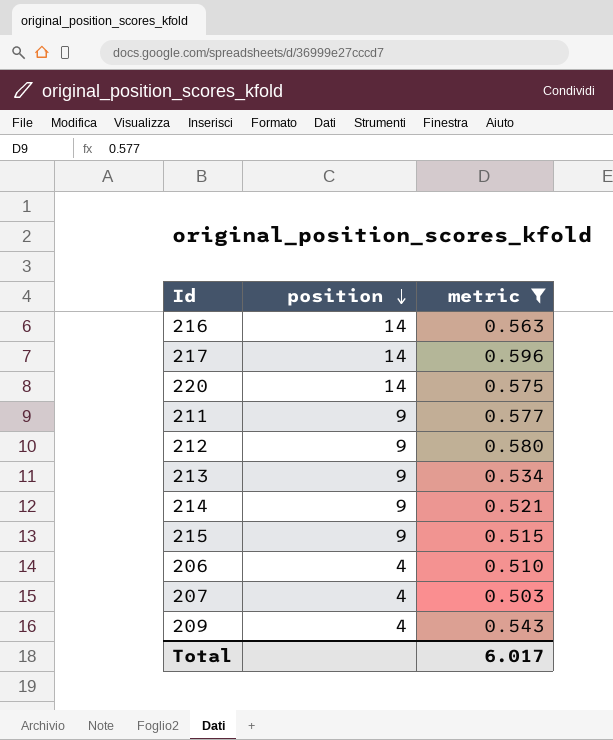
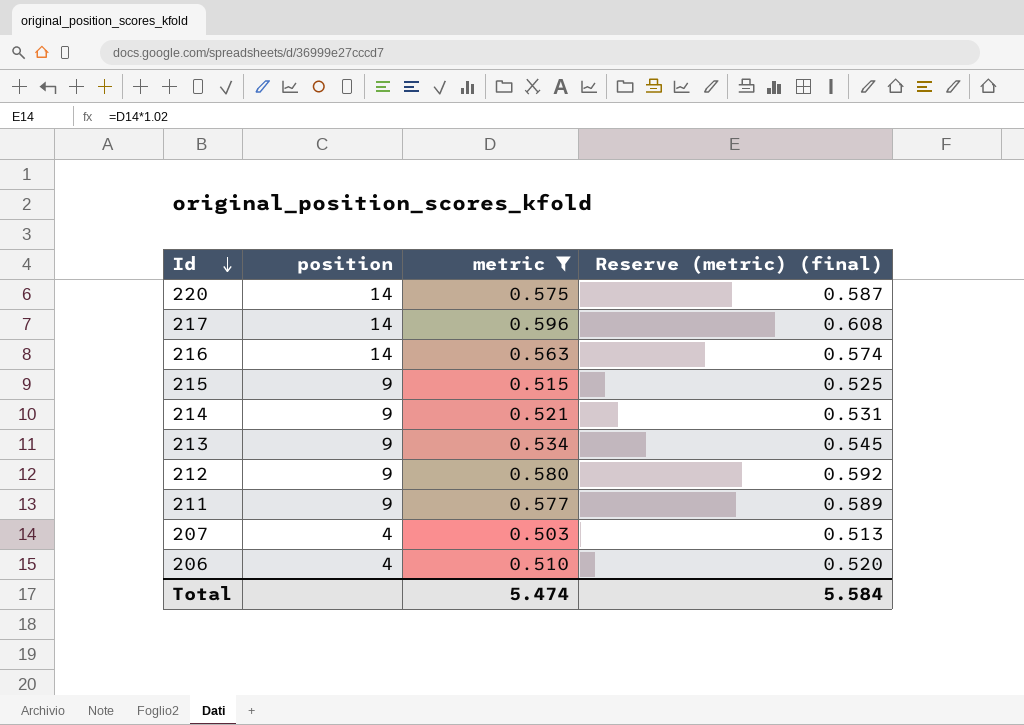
row order: position descending -> Id descending
column Reserve (metric) (final) | formula: none -> [metric] * 1.02
row 209: 4 | 0.543 -> none
Total | metric: 6.017 -> 5.474

